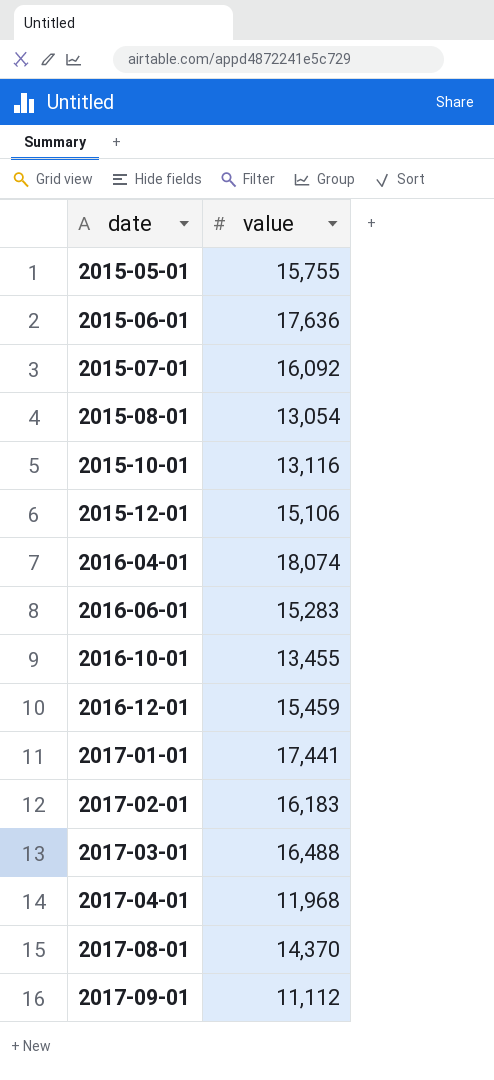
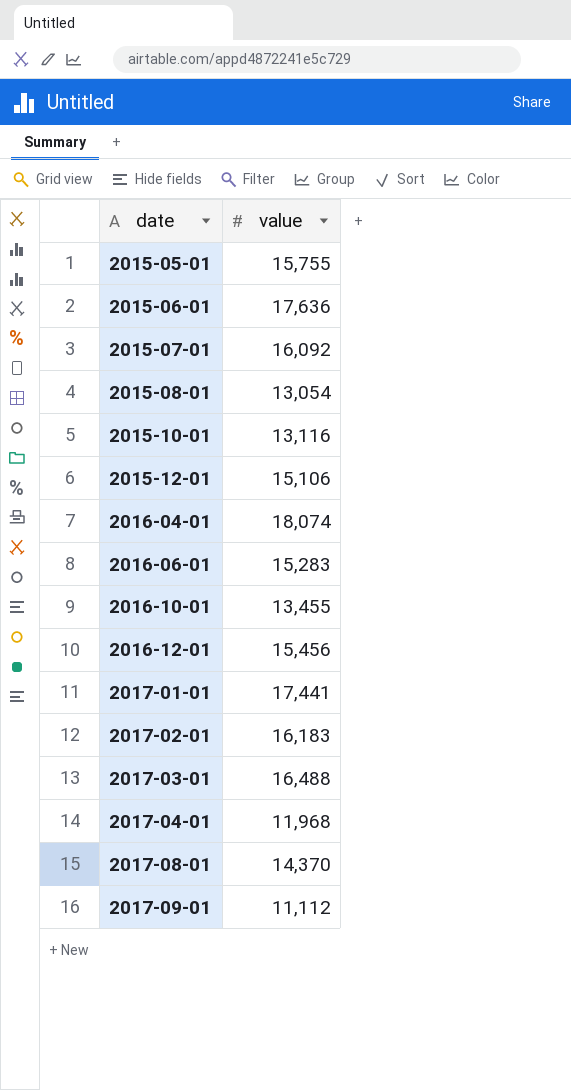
2016-12-01 | value: 15,459 -> 15,456

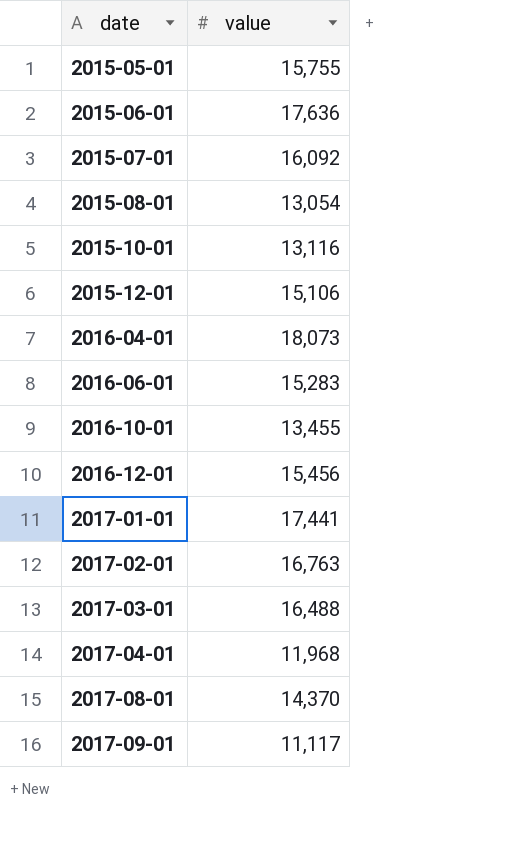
2016-04-01 | value: 18,074 -> 18,073
2017-02-01 | value: 16,183 -> 16,763
2017-09-01 | value: 11,112 -> 11,117

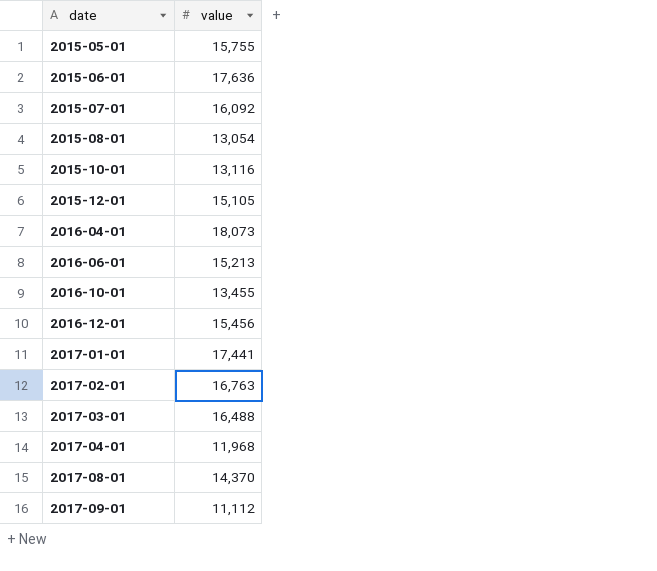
2015-12-01 | value: 15,106 -> 15,105
2016-06-01 | value: 15,283 -> 15,213
2017-09-01 | value: 11,117 -> 11,112

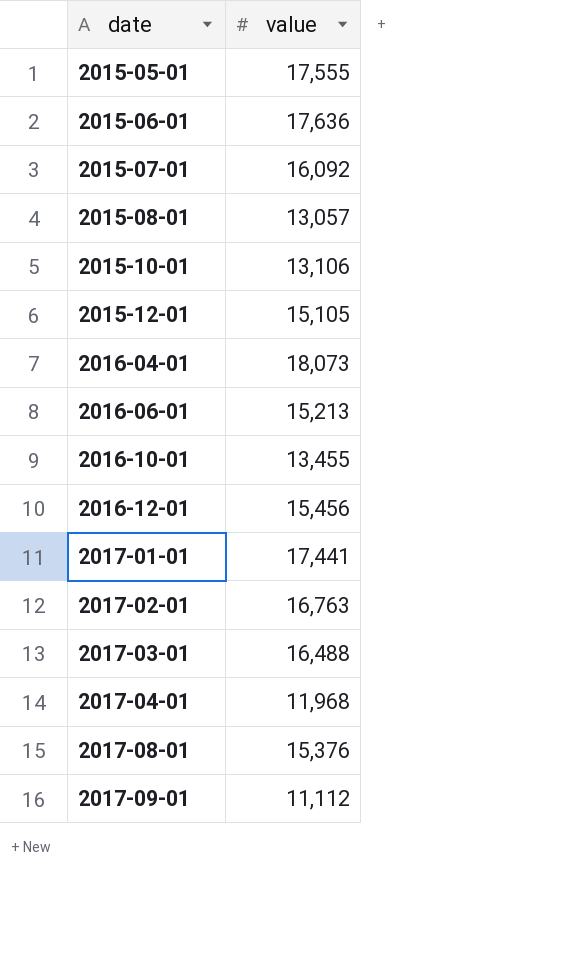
2015-05-01 | value: 15,755 -> 17,555
2015-08-01 | value: 13,054 -> 13,057
2015-10-01 | value: 13,116 -> 13,106
2017-08-01 | value: 14,370 -> 15,376

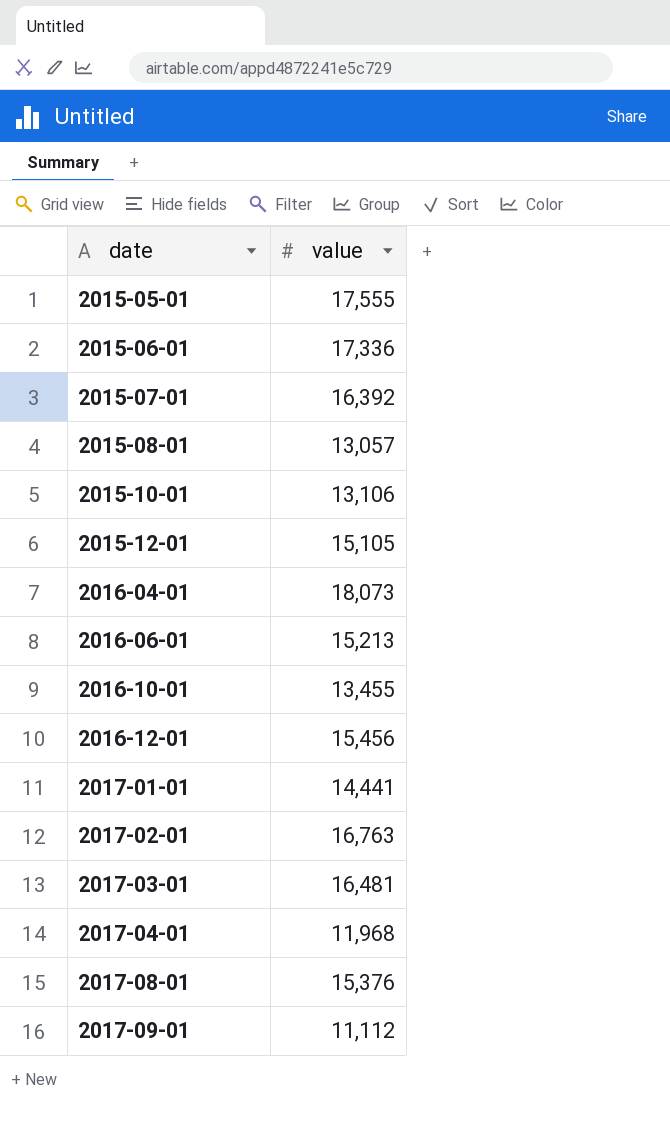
2015-06-01 | value: 17,636 -> 17,336
2015-07-01 | value: 16,092 -> 16,392
2017-01-01 | value: 17,441 -> 14,441
2017-03-01 | value: 16,488 -> 16,481

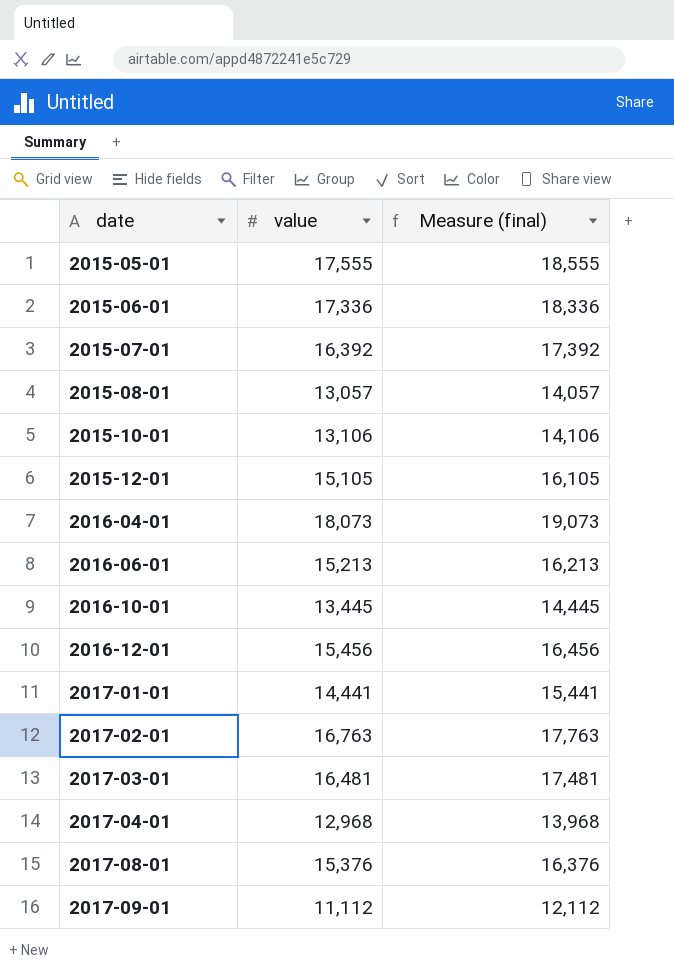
column Measure (final) | formula: none -> [value] + 1000
2016-10-01 | value: 13,455 -> 13,445
2017-04-01 | value: 11,968 -> 12,968

